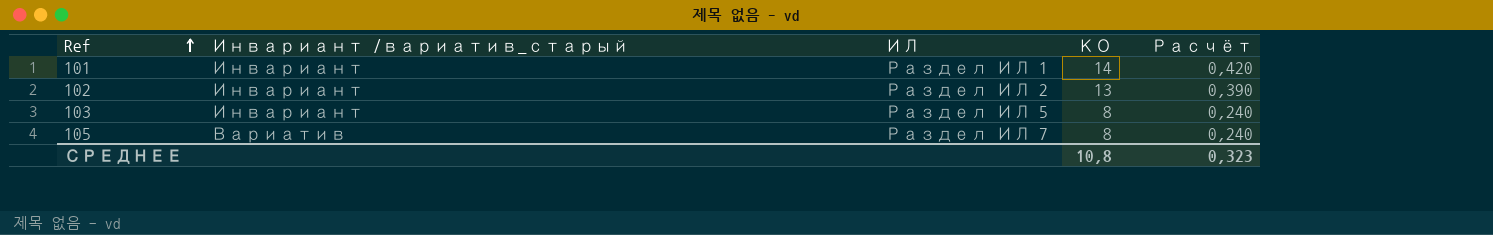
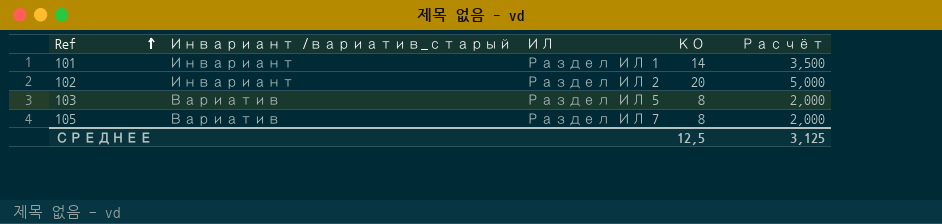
column Расчёт | formula: [КО] * 0,03 -> [КО] * 0,25
102 | КО: 13 -> 20
103 | Инвариант /вариатив_старый: Инвариант -> Вариатив
СРЕДНЕЕ | КО: 10,8 -> 12,5
СРЕДНЕЕ | Расчёт: 0,323 -> 3,125

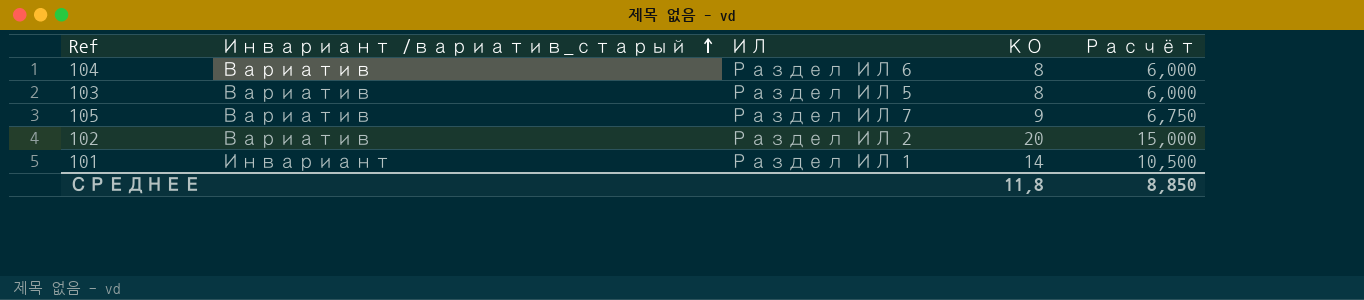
row order: Ref ascending -> Инвариант /вариатив_старый ascending
column Расчёт | formula: [КО] * 0,25 -> [КО] * 0,75
row 104: none -> Вариатив | Раздел ИЛ 6 | 8 | 6,000
105 | КО: 8 -> 9
102 | Инвариант /вариатив_старый: Инвариант -> Вариатив
СРЕДНЕЕ | КО: 12,5 -> 11,8
СРЕДНЕЕ | Расчёт: 3,125 -> 8,850

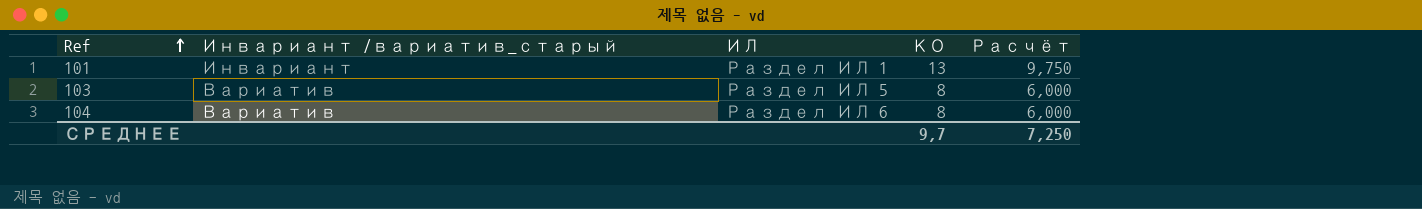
row order: Инвариант /вариатив_старый ascending -> Ref ascending
row 105: Вариатив | Раздел ИЛ 7 | 9 | 6,750 -> none
row 102: Вариатив | Раздел ИЛ 2 | 20 | 15,000 -> none
101 | КО: 14 -> 13
101 | Расчёт: 10,500 -> 9,750
СРЕДНЕЕ | КО: 11,8 -> 9,7
СРЕДНЕЕ | Расчёт: 8,850 -> 7,250

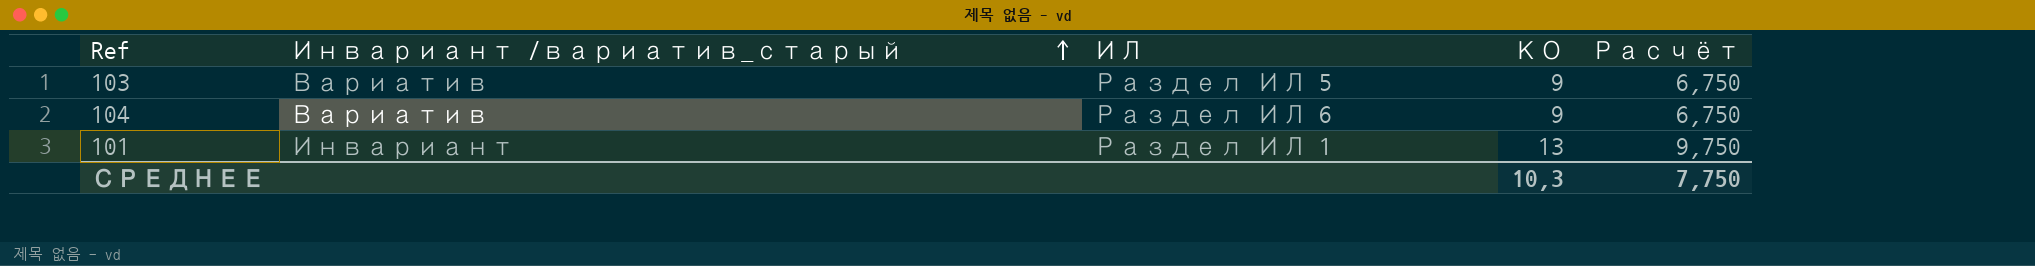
row order: Ref ascending -> Инвариант /вариатив_старый ascending
103 | КО: 8 -> 9
103 | Расчёт: 6,000 -> 6,750
104 | КО: 8 -> 9
104 | Расчёт: 6,000 -> 6,750
СРЕДНЕЕ | КО: 9,7 -> 10,3
СРЕДНЕЕ | Расчёт: 7,250 -> 7,750

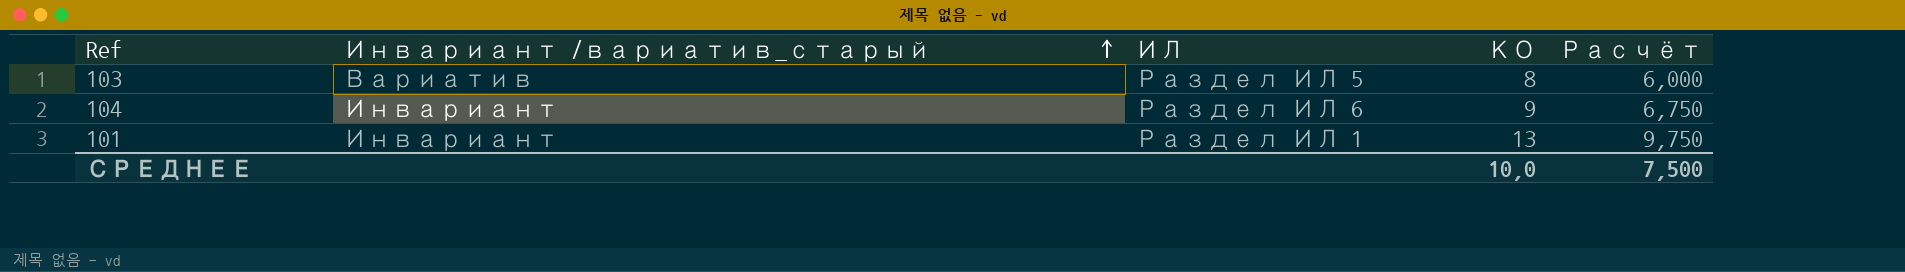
103 | КО: 9 -> 8
103 | Расчёт: 6,750 -> 6,000
104 | Инвариант /вариатив_старый: Вариатив -> Инвариант
СРЕДНЕЕ | КО: 10,3 -> 10,0
СРЕДНЕЕ | Расчёт: 7,750 -> 7,500

